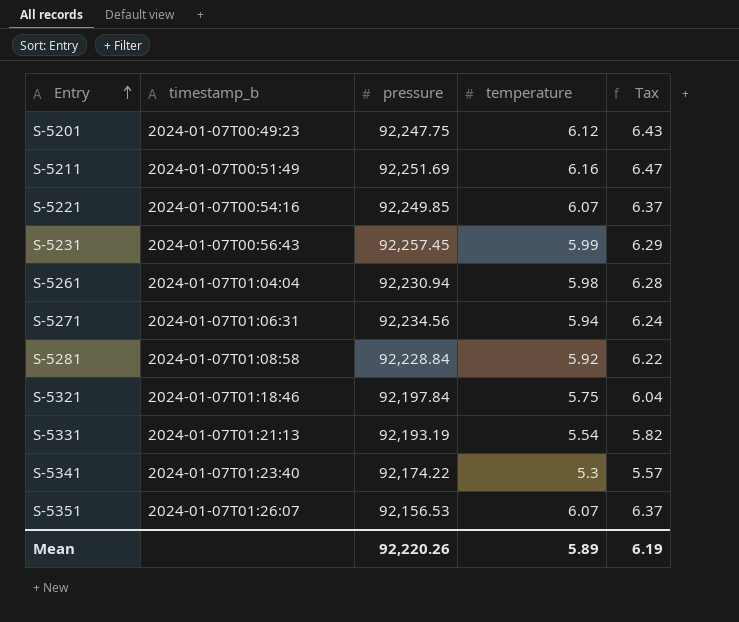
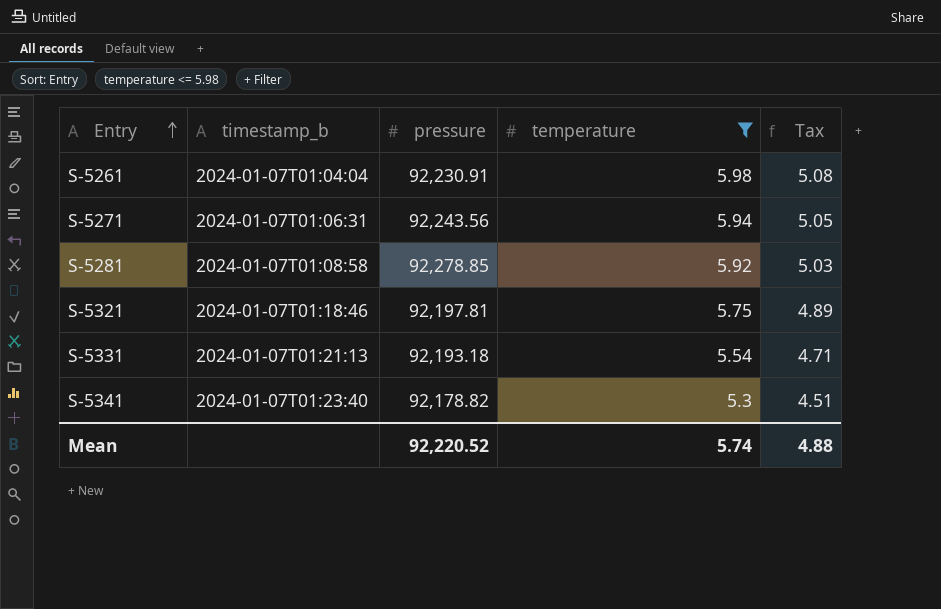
filter: none -> temperature <= 5.98
column Tax | formula: [temperature] * 1.05 -> [temperature] * 0.85
S-5261 | pressure: 92,230.94 -> 92,230.91
S-5271 | pressure: 92,234.56 -> 92,243.56
S-5281 | pressure: 92,228.84 -> 92,278.85
S-5321 | pressure: 92,197.84 -> 92,197.81
S-5331 | pressure: 92,193.19 -> 92,193.18
S-5341 | pressure: 92,174.22 -> 92,178.82
Mean | pressure: 92,220.26 -> 92,220.52
Mean | temperature: 5.89 -> 5.74
Mean | Tax: 6.19 -> 4.88

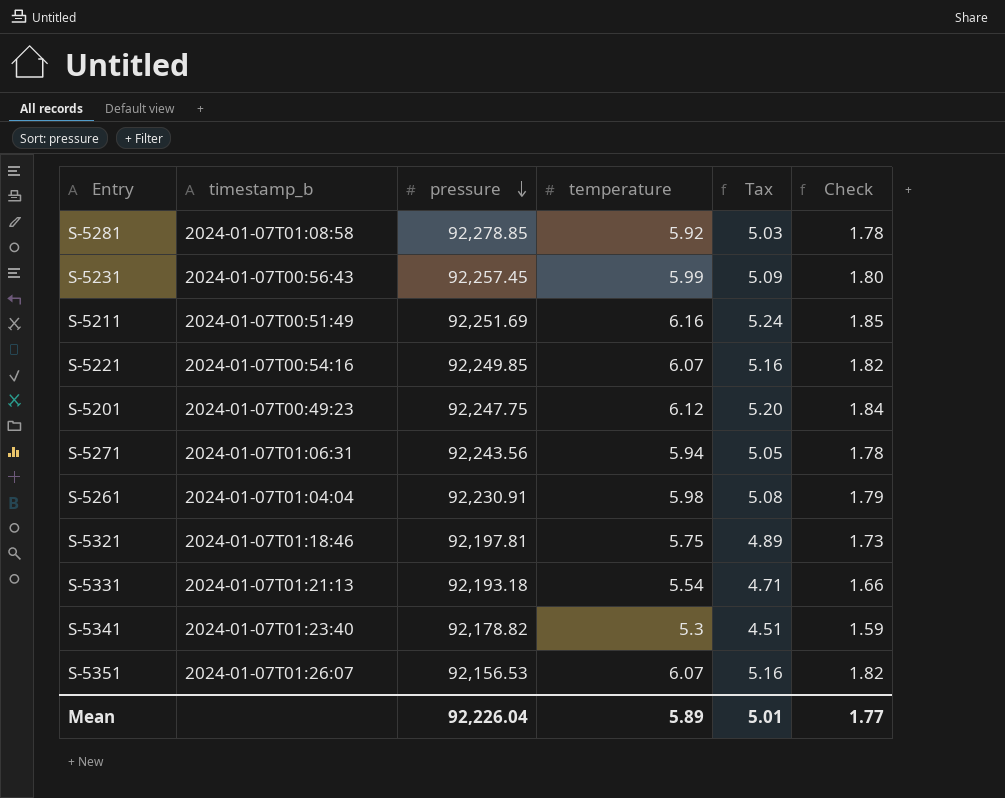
filter: temperature <= 5.98 -> none
row order: Entry ascending -> pressure descending
column Check | formula: none -> [temperature] * 0.3
Mean | pressure: 92,220.52 -> 92,226.04
Mean | temperature: 5.74 -> 5.89
Mean | Tax: 4.88 -> 5.01

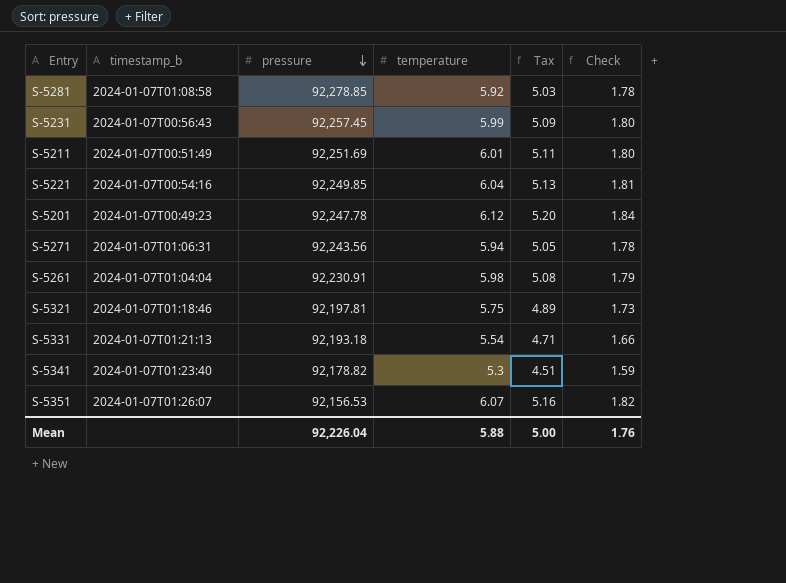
S-5211 | temperature: 6.16 -> 6.01
S-5211 | Tax: 5.24 -> 5.11
S-5211 | Check: 1.85 -> 1.80
S-5221 | temperature: 6.07 -> 6.04
S-5221 | Tax: 5.16 -> 5.13
S-5221 | Check: 1.82 -> 1.81
S-5201 | pressure: 92,247.75 -> 92,247.78
Mean | temperature: 5.89 -> 5.88
Mean | Tax: 5.01 -> 5.00
Mean | Check: 1.77 -> 1.76

